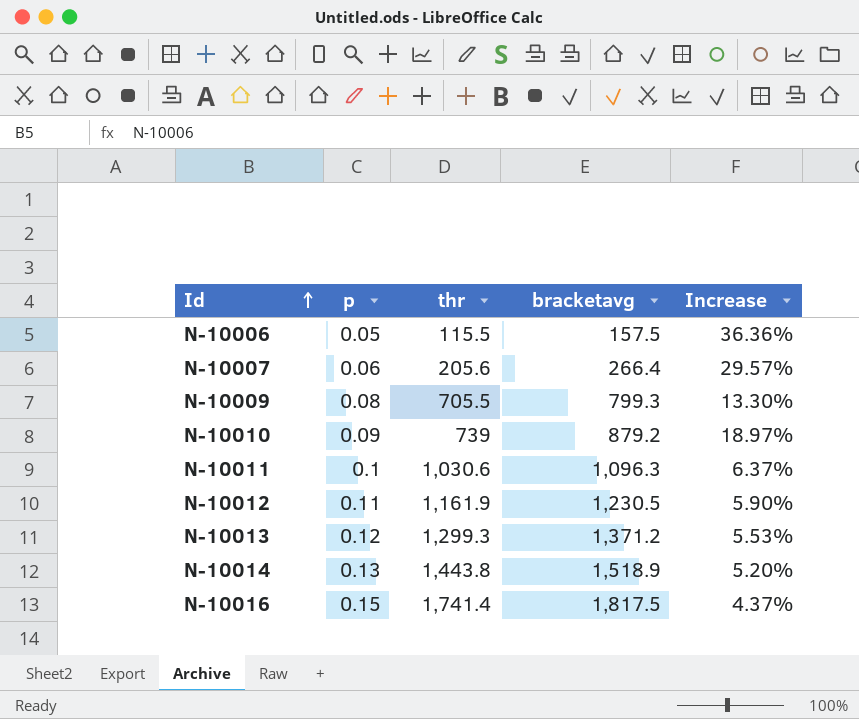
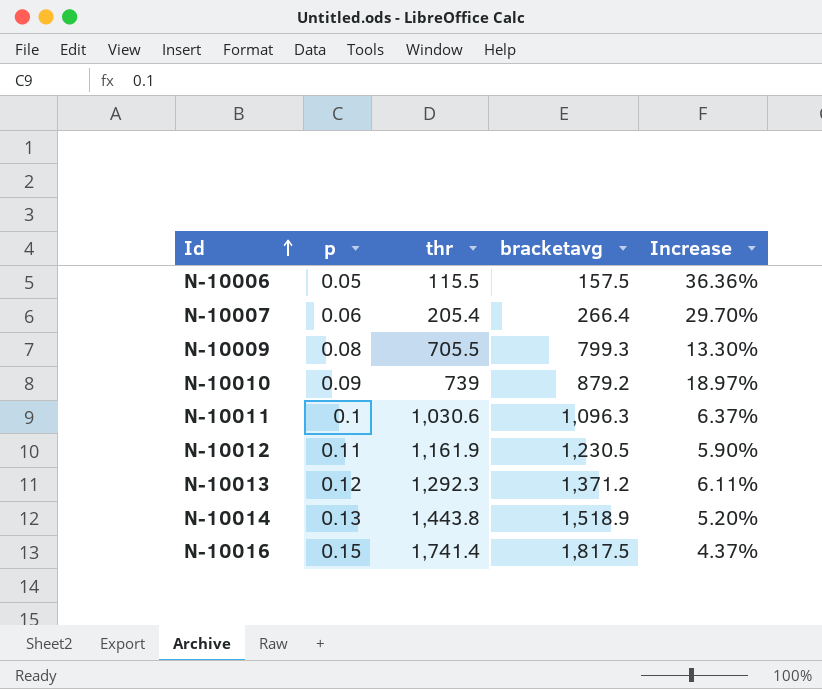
N-10007 | thr: 205.6 -> 205.4
N-10007 | Increase: 29.57% -> 29.70%
N-10013 | thr: 1,299.3 -> 1,292.3
N-10013 | Increase: 5.53% -> 6.11%

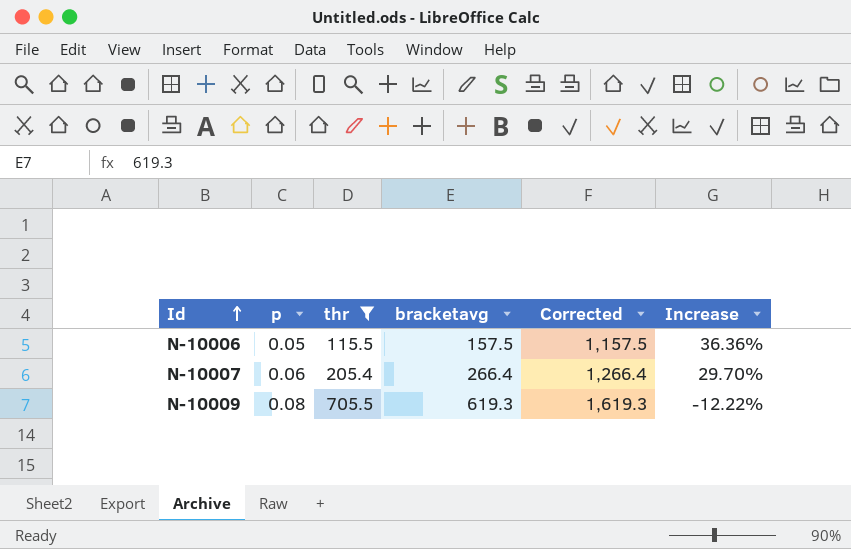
filter: none -> thr <= 705.5
column Corrected | formula: none -> [bracketavg] + 1000
N-10009 | bracketavg: 799.3 -> 619.3
N-10009 | Increase: 13.30% -> -12.22%

